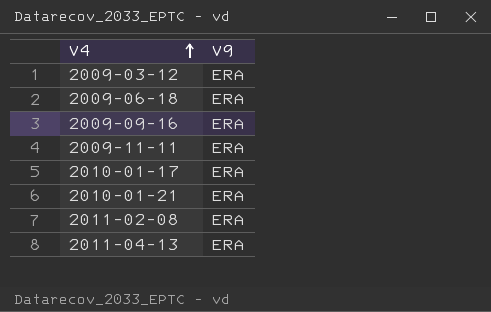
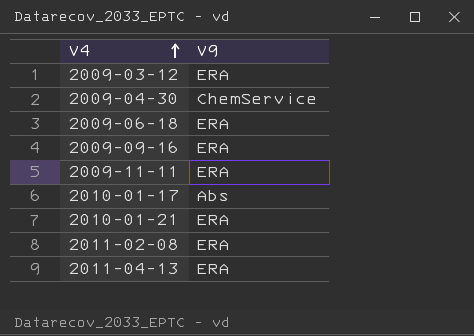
row 2009-04-30: none -> ChemService
2010-01-17 | V9: ERA -> Abs

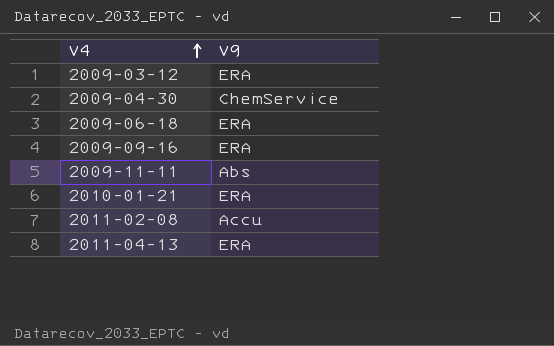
row 2010-01-17: Abs -> none
2009-11-11 | V9: ERA -> Abs
2011-02-08 | V9: ERA -> Accu

